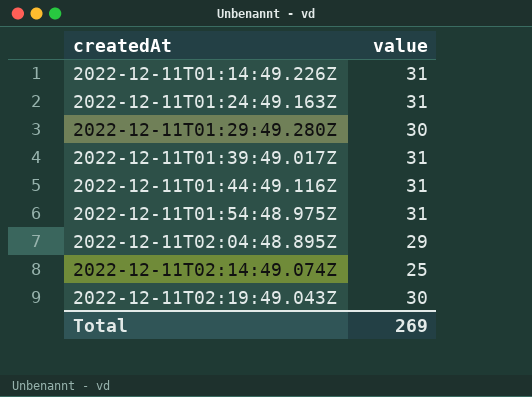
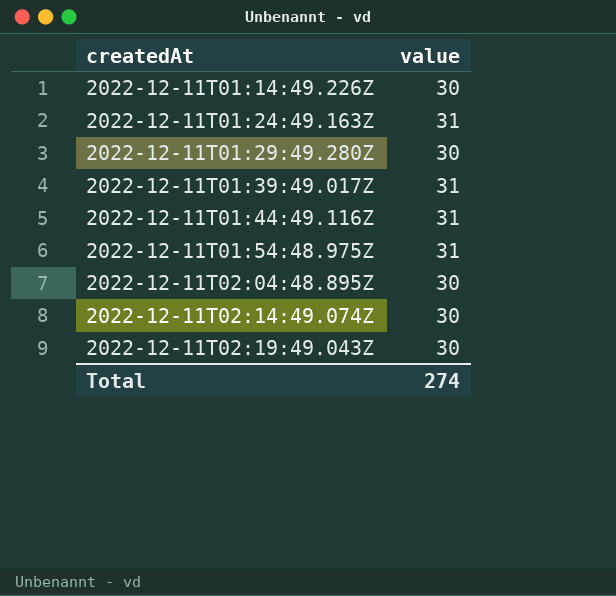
2022-12-11T01:14:49.226Z | value: 31 -> 30
2022-12-11T02:04:48.895Z | value: 29 -> 30
2022-12-11T02:14:49.074Z | value: 25 -> 30
Total | value: 269 -> 274

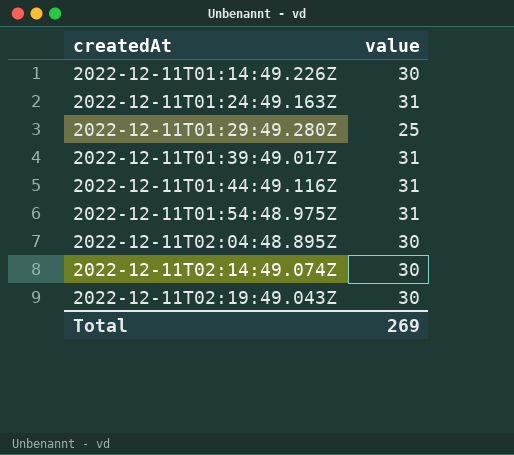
2022-12-11T01:29:49.280Z | value: 30 -> 25
Total | value: 274 -> 269

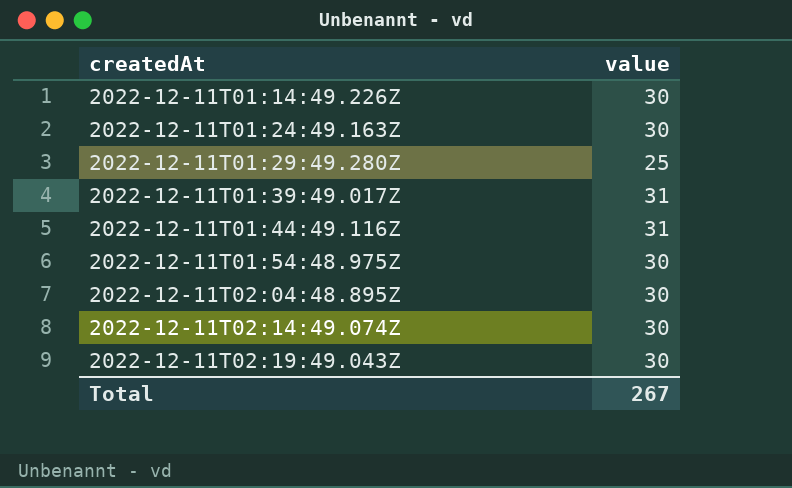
2022-12-11T01:24:49.163Z | value: 31 -> 30
2022-12-11T01:54:48.975Z | value: 31 -> 30
Total | value: 269 -> 267

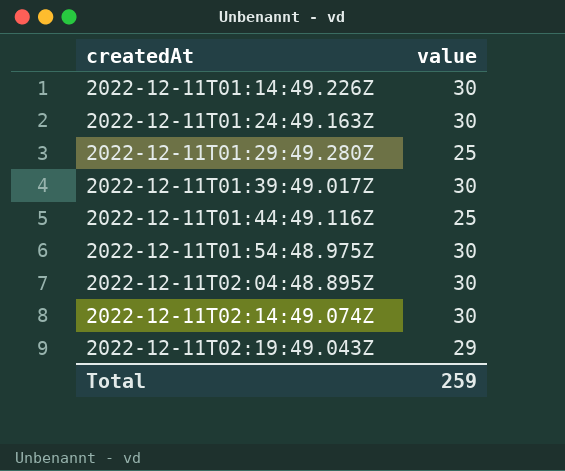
2022-12-11T01:39:49.017Z | value: 31 -> 30
2022-12-11T01:44:49.116Z | value: 31 -> 25
2022-12-11T02:19:49.043Z | value: 30 -> 29
Total | value: 267 -> 259

